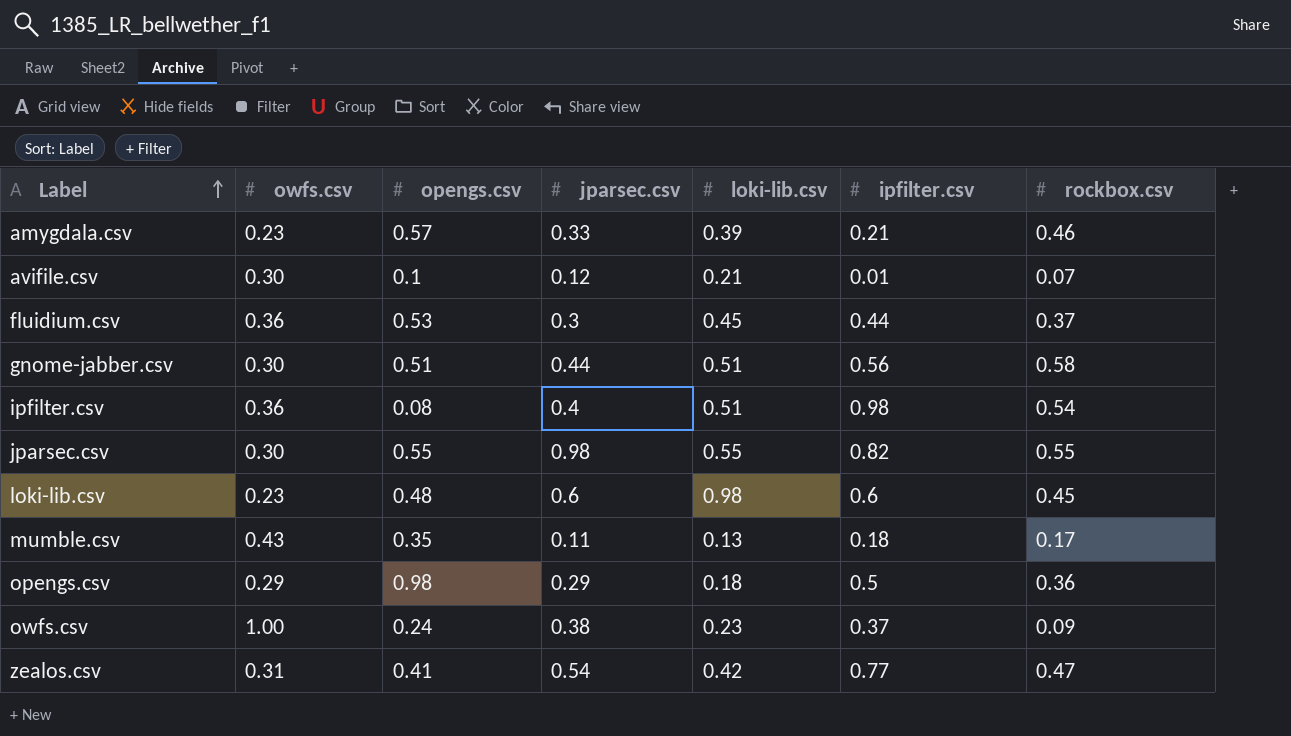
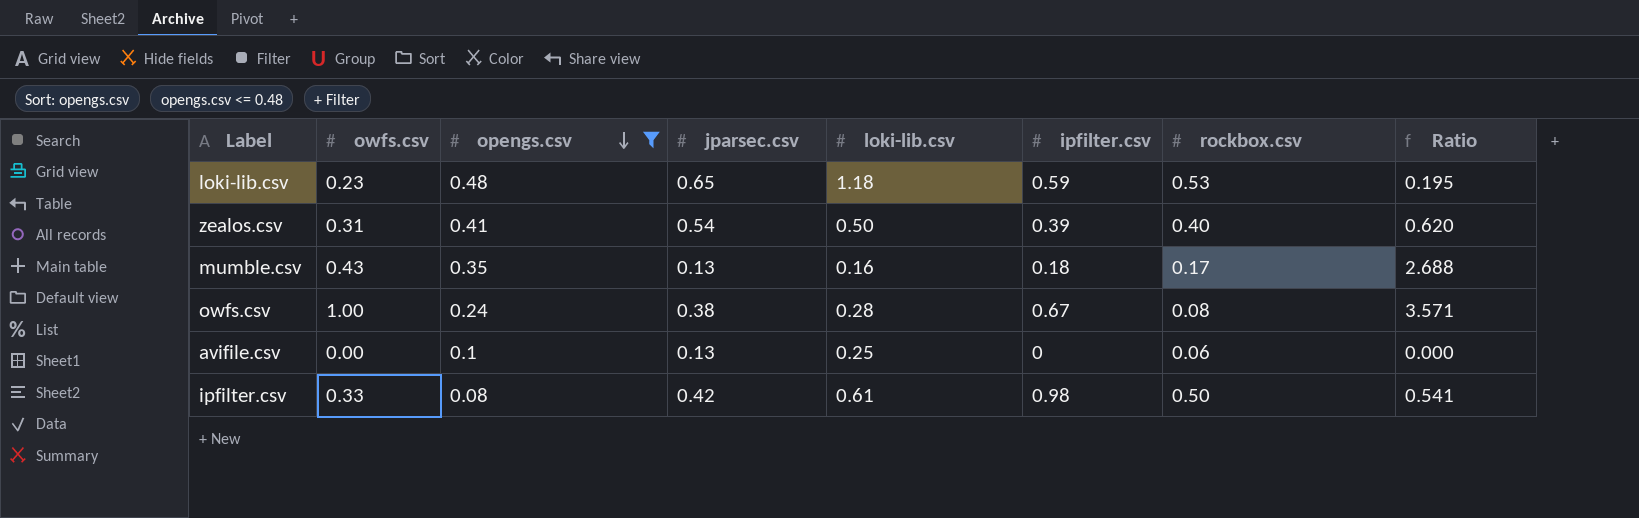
filter: none -> opengs.csv <= 0.48
row order: Label ascending -> opengs.csv descending
column Ratio | formula: none -> [owfs.csv] / [loki-lib.csv]
loki-lib.csv | jparsec.csv: 0.6 -> 0.65
loki-lib.csv | loki-lib.csv: 0.98 -> 1.18
loki-lib.csv | ipfilter.csv: 0.6 -> 0.59
loki-lib.csv | rockbox.csv: 0.45 -> 0.53
zealos.csv | loki-lib.csv: 0.42 -> 0.50
zealos.csv | ipfilter.csv: 0.77 -> 0.39
zealos.csv | rockbox.csv: 0.47 -> 0.40
mumble.csv | jparsec.csv: 0.11 -> 0.13
mumble.csv | loki-lib.csv: 0.13 -> 0.16
owfs.csv | loki-lib.csv: 0.23 -> 0.28
owfs.csv | ipfilter.csv: 0.37 -> 0.67
owfs.csv | rockbox.csv: 0.09 -> 0.08
avifile.csv | owfs.csv: 0.30 -> 0.00
avifile.csv | jparsec.csv: 0.12 -> 0.13
avifile.csv | loki-lib.csv: 0.21 -> 0.25
avifile.csv | ipfilter.csv: 0.01 -> 0
avifile.csv | rockbox.csv: 0.07 -> 0.06
ipfilter.csv | owfs.csv: 0.36 -> 0.33
ipfilter.csv | jparsec.csv: 0.4 -> 0.42
ipfilter.csv | loki-lib.csv: 0.51 -> 0.61
ipfilter.csv | rockbox.csv: 0.54 -> 0.50

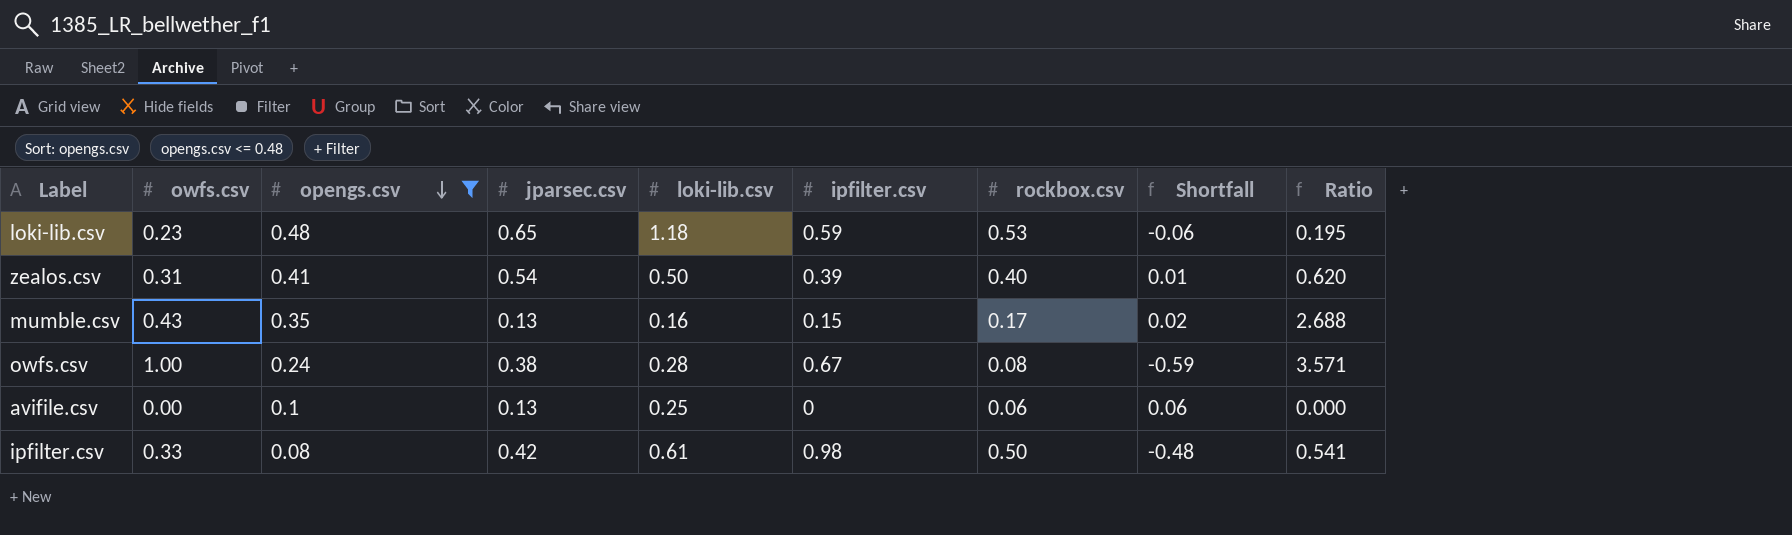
column Shortfall | formula: none -> [rockbox.csv] - [ipfilter.csv]
mumble.csv | ipfilter.csv: 0.18 -> 0.15

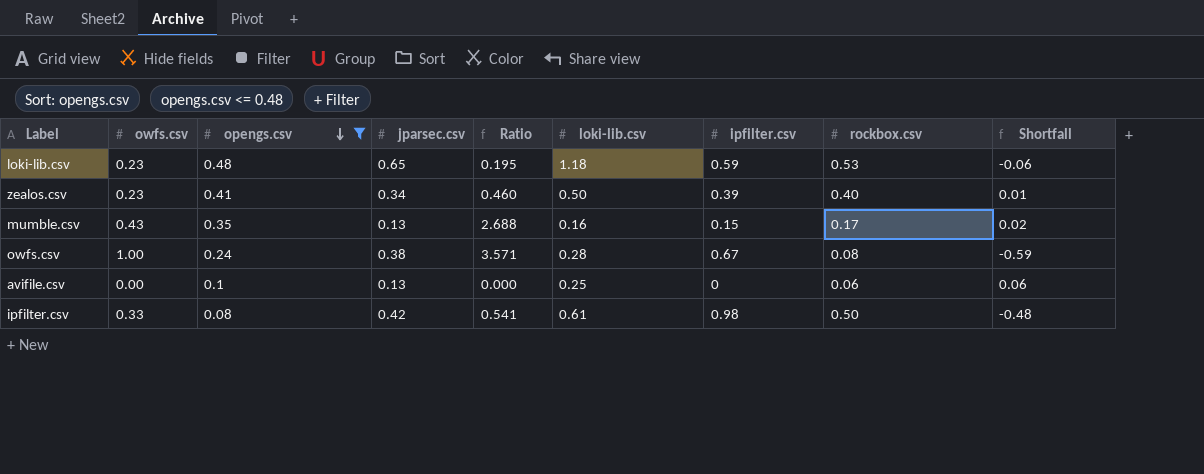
column Ratio | position: 9 -> 5
zealos.csv | owfs.csv: 0.31 -> 0.23
zealos.csv | jparsec.csv: 0.54 -> 0.34
zealos.csv | Ratio: 0.620 -> 0.460

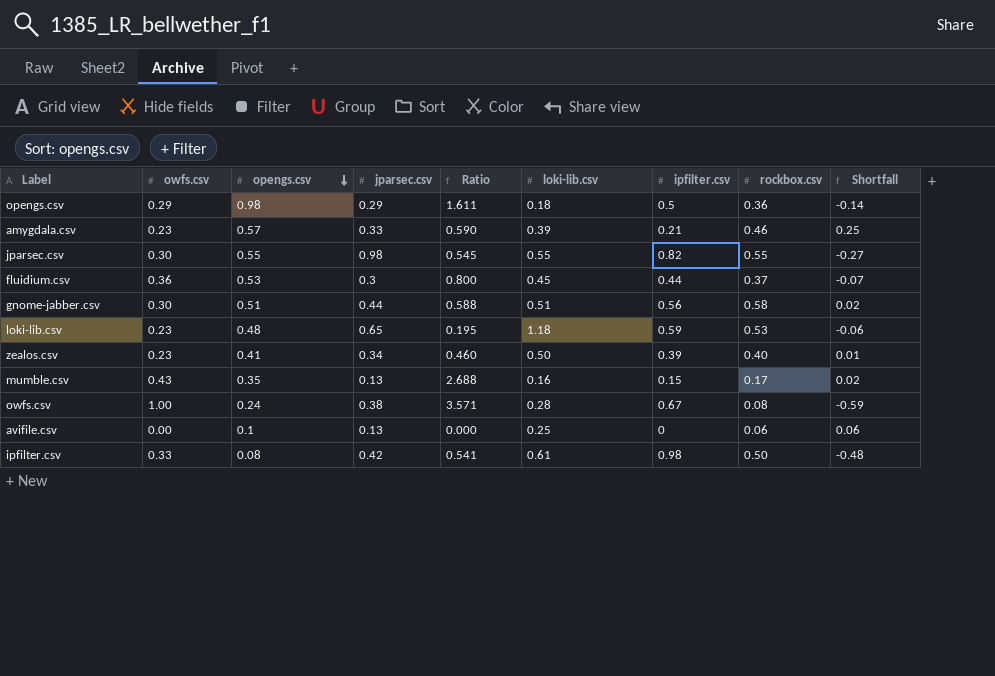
filter: opengs.csv <= 0.48 -> none

